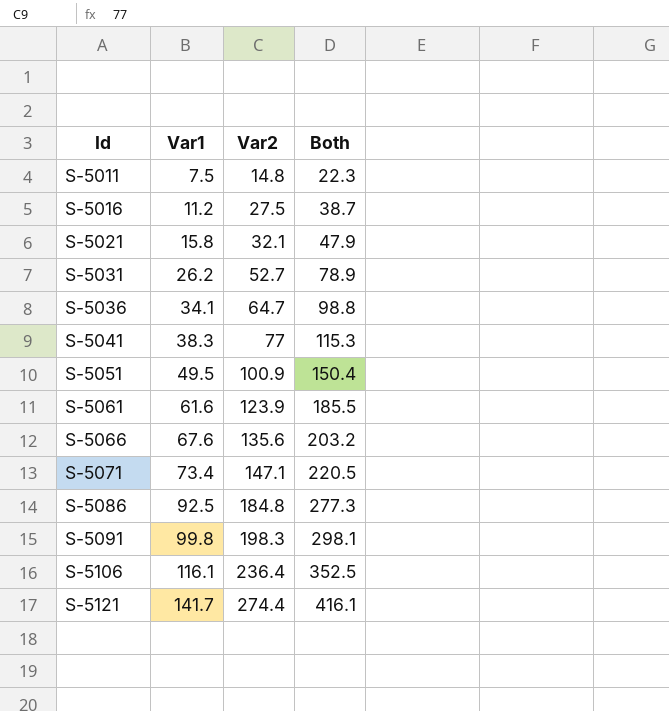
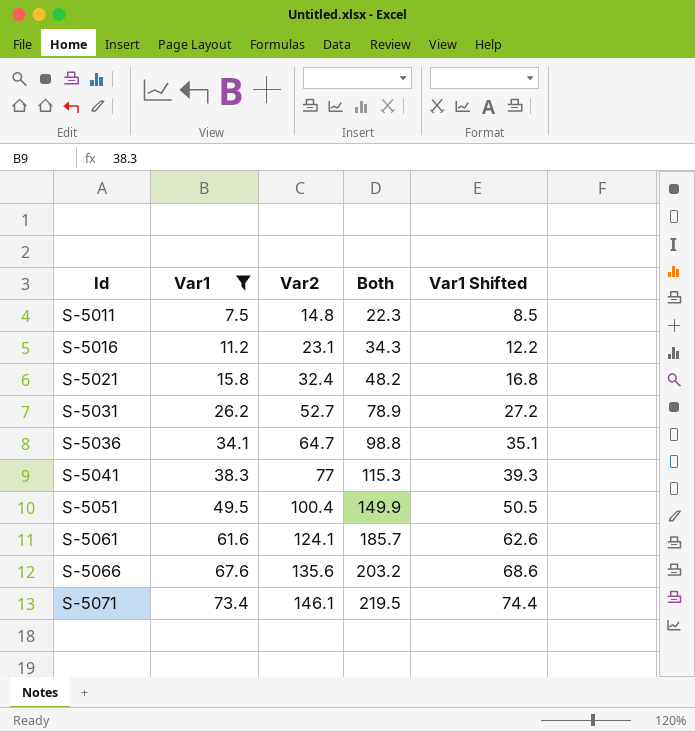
filter: none -> Var1 <= 73.4
column Var1 Shifted | formula: none -> [Var1] + 1
S-5016 | Var2: 27.5 -> 23.1
S-5016 | Both: 38.7 -> 34.3
S-5021 | Var2: 32.1 -> 32.4
S-5021 | Both: 47.9 -> 48.2
S-5051 | Var2: 100.9 -> 100.4
S-5051 | Both: 150.4 -> 149.9
S-5061 | Var2: 123.9 -> 124.1
S-5061 | Both: 185.5 -> 185.7
S-5071 | Var2: 147.1 -> 146.1
S-5071 | Both: 220.5 -> 219.5

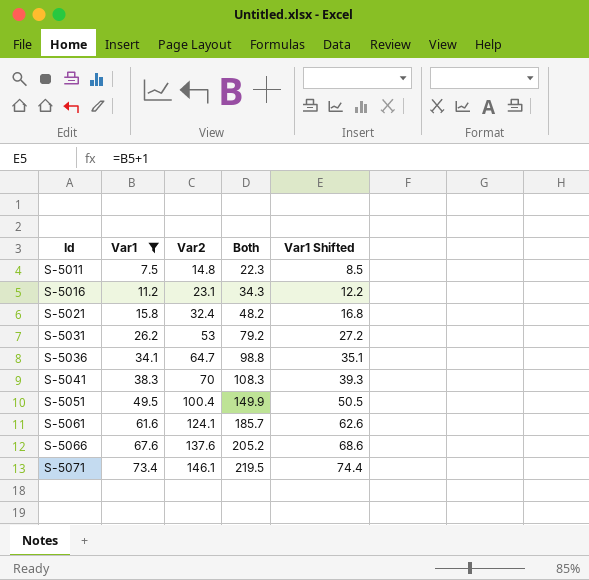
S-5031 | Var2: 52.7 -> 53
S-5031 | Both: 78.9 -> 79.2
S-5041 | Var2: 77 -> 70
S-5041 | Both: 115.3 -> 108.3
S-5066 | Var2: 135.6 -> 137.6
S-5066 | Both: 203.2 -> 205.2

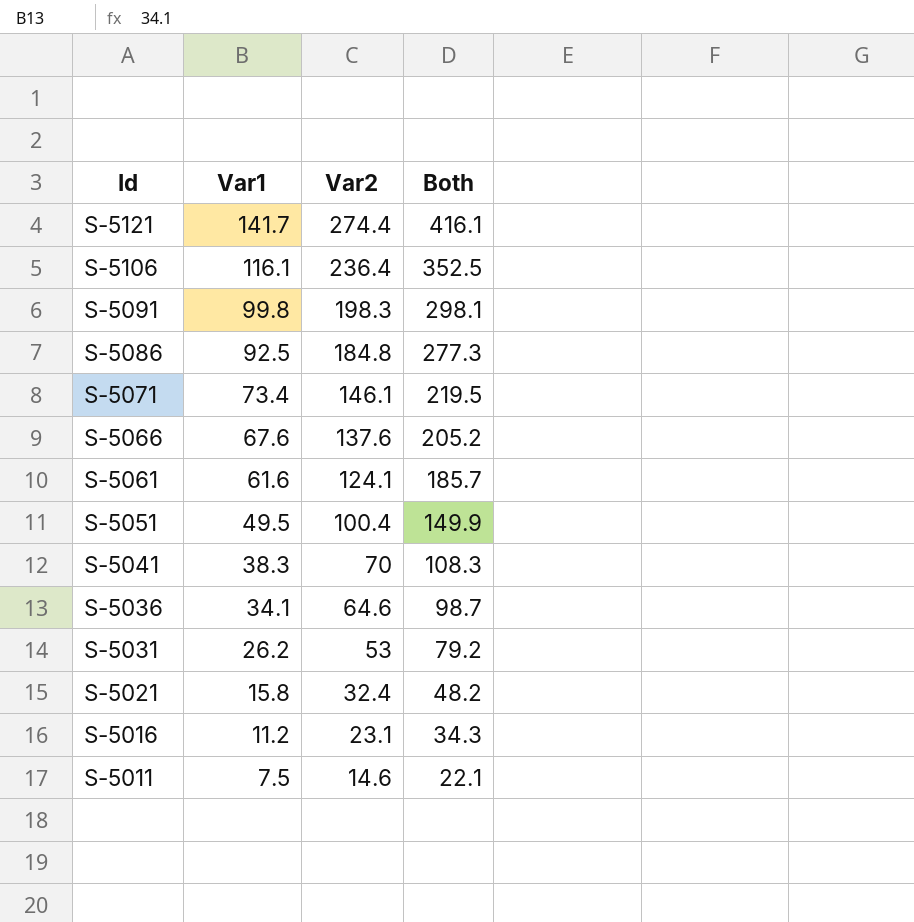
filter: Var1 <= 73.4 -> none
row order: Id ascending -> Id descending
column Var1 Shifted | formula: [Var1] + 1 -> none
S-5036 | Var2: 64.7 -> 64.6
S-5036 | Both: 98.8 -> 98.7
S-5011 | Var2: 14.8 -> 14.6
S-5011 | Both: 22.3 -> 22.1

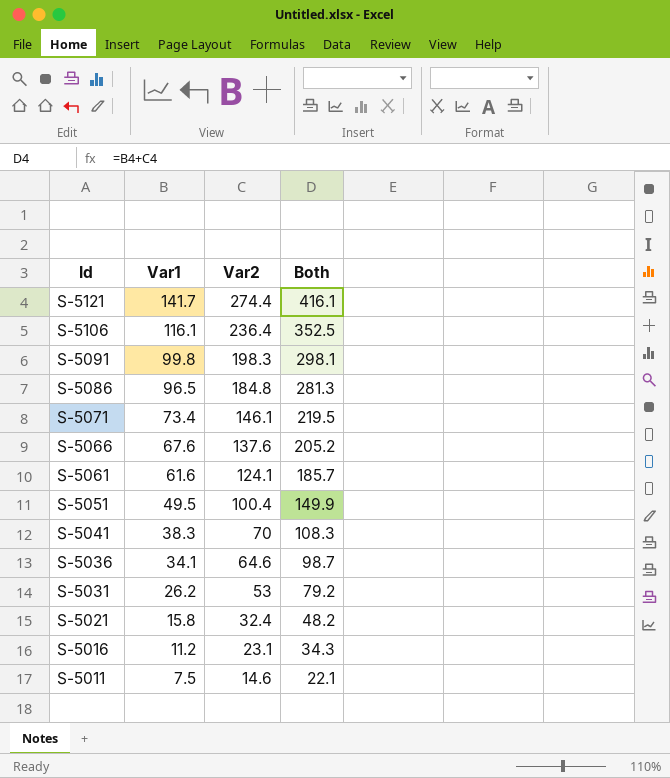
S-5086 | Var1: 92.5 -> 96.5
S-5086 | Both: 277.3 -> 281.3

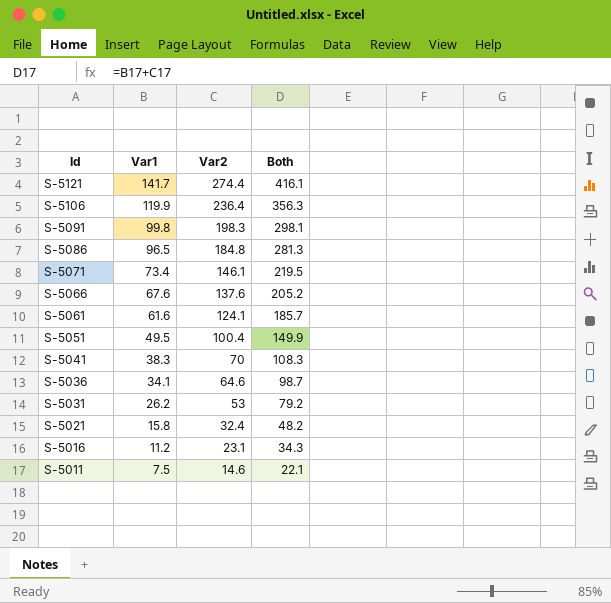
S-5106 | Var1: 116.1 -> 119.9
S-5106 | Both: 352.5 -> 356.3

